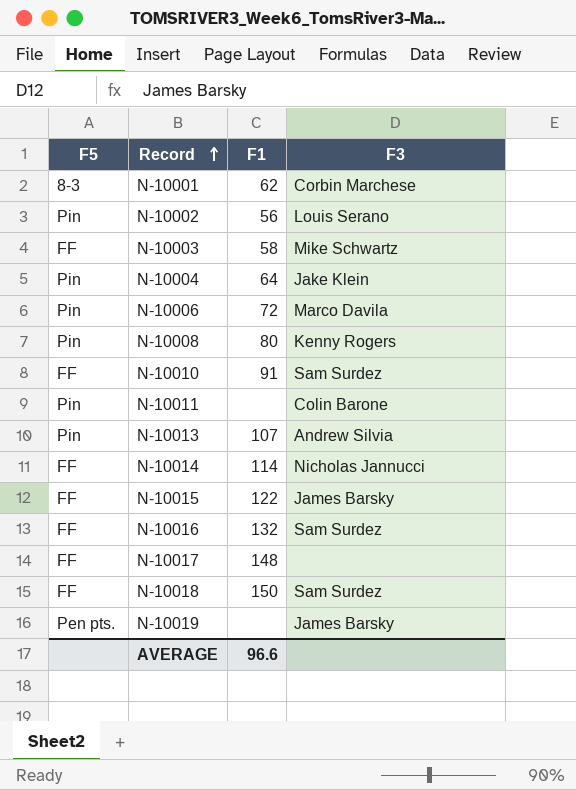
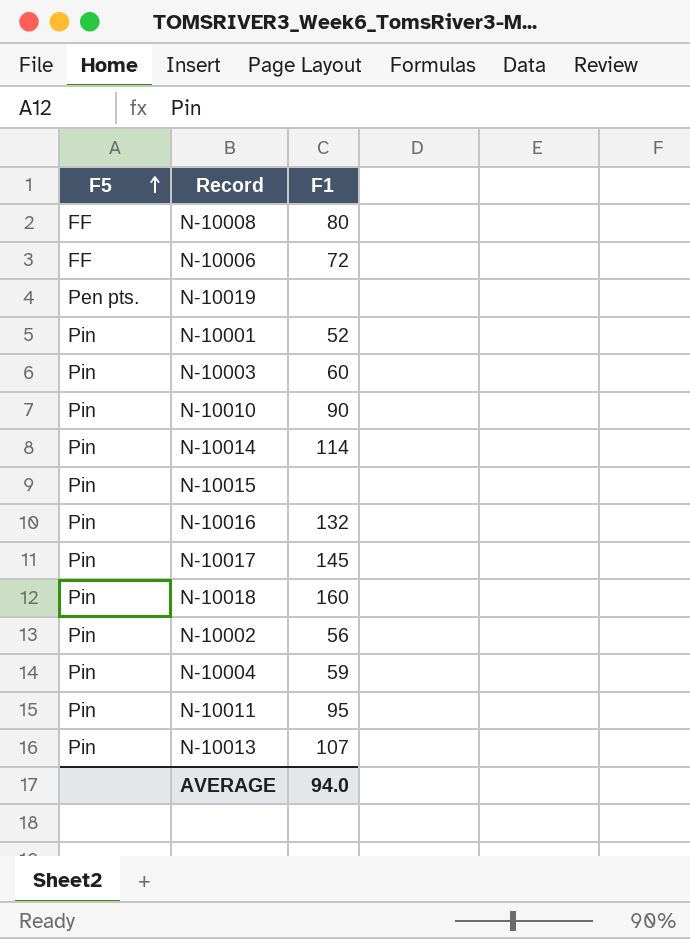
row order: Record ascending -> F5 ascending
column F3 | position: 4 -> none
N-10008 | F5: Pin -> FF
N-10006 | F5: Pin -> FF
N-10001 | F5: 8-3 -> Pin
N-10001 | F1: 62 -> 52
N-10003 | F5: FF -> Pin
N-10003 | F1: 58 -> 60
N-10010 | F5: FF -> Pin
N-10010 | F1: 91 -> 90
N-10014 | F5: FF -> Pin
N-10015 | F5: FF -> Pin
N-10015 | F1: 122 -> none
N-10016 | F5: FF -> Pin
N-10017 | F5: FF -> Pin
N-10017 | F1: 148 -> 145
N-10018 | F5: FF -> Pin
N-10018 | F1: 150 -> 160
N-10004 | F1: 64 -> 59
N-10011 | F1: none -> 95
AVERAGE | F1: 96.6 -> 94.0

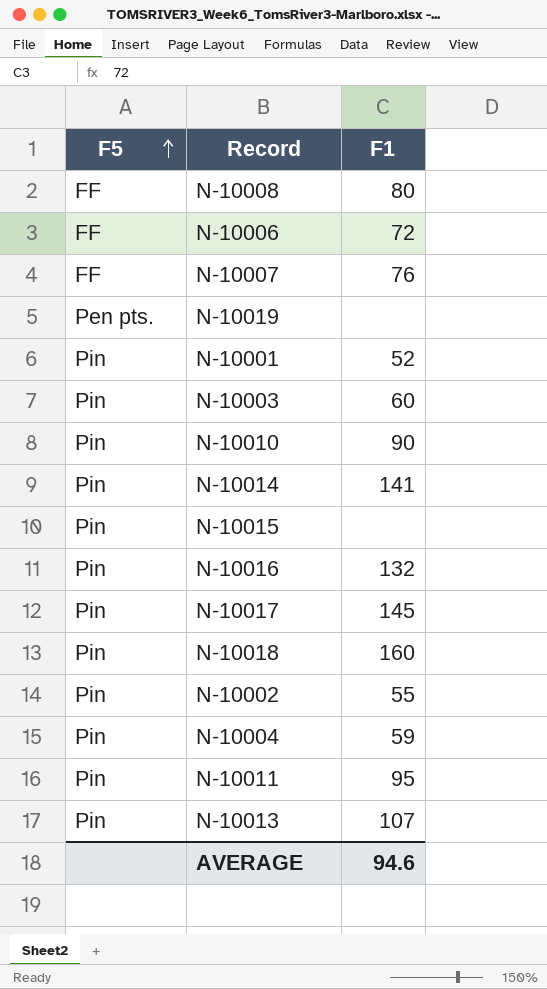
row N-10007: none -> FF | 76
N-10014 | F1: 114 -> 141
N-10002 | F1: 56 -> 55
AVERAGE | F1: 94.0 -> 94.6

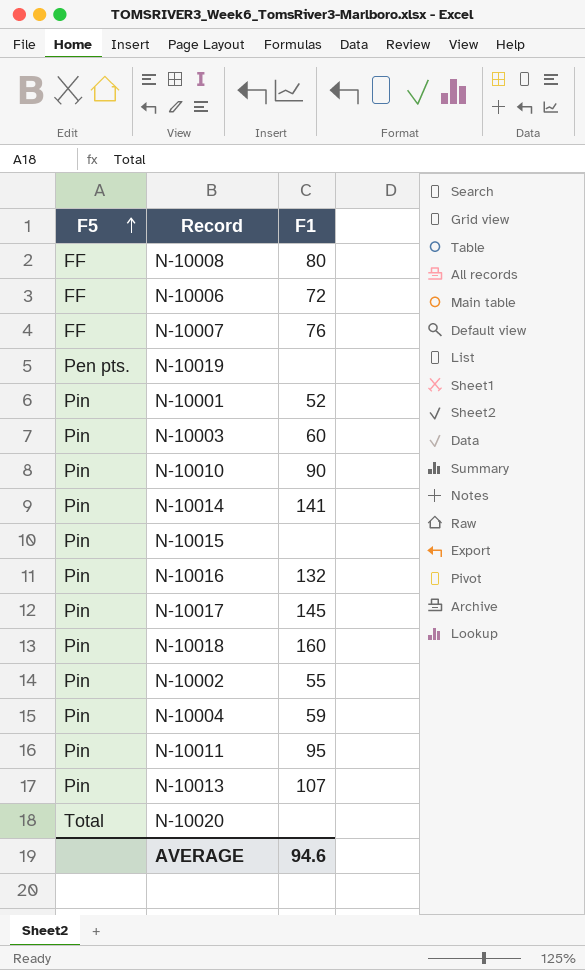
row N-10020: none -> Total | none

